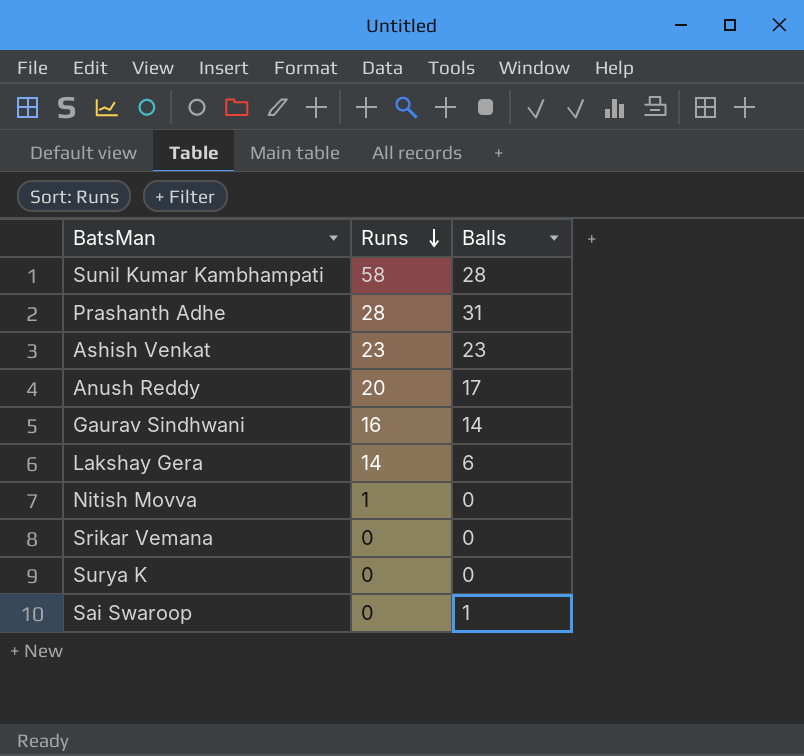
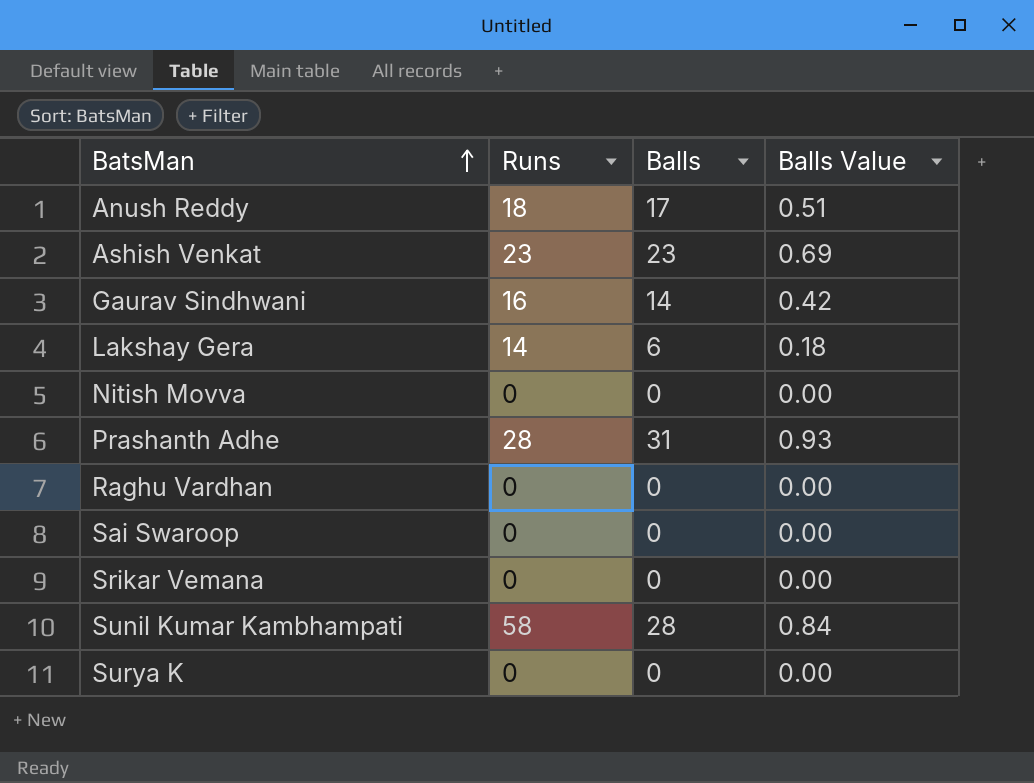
row order: Runs descending -> BatsMan ascending
column Balls Value | formula: none -> [Balls] * 0.03
Anush Reddy | Runs: 20 -> 18
Nitish Movva | Runs: 1 -> 0
row Raghu Vardhan: none -> 0 | 0 | 0.00
Sai Swaroop | Balls: 1 -> 0

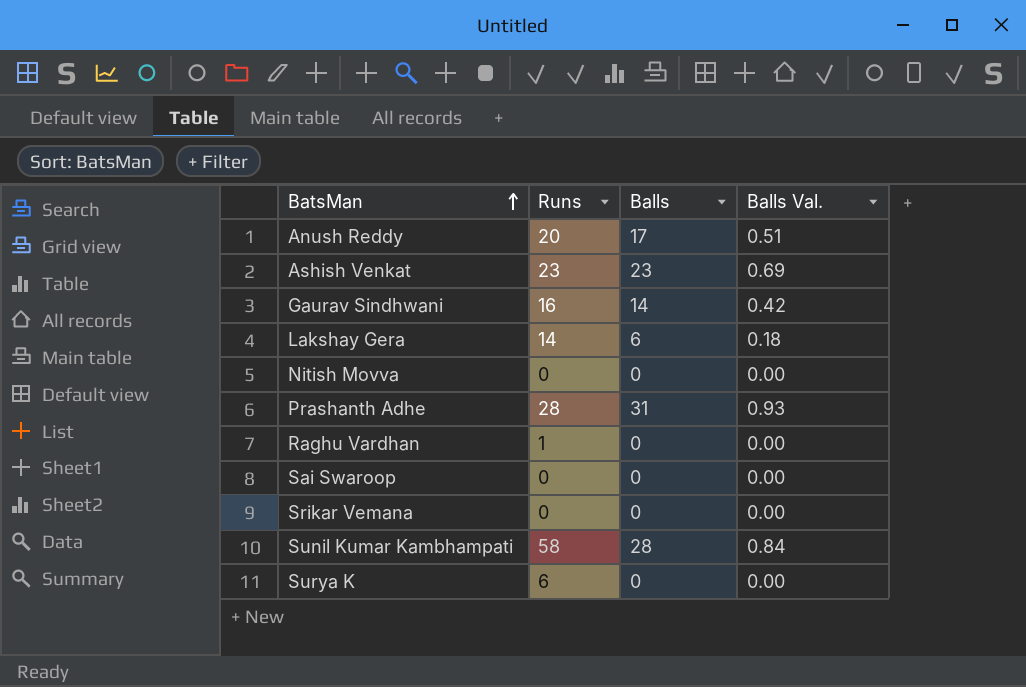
column name: Balls Value -> Balls Val.
Anush Reddy | Runs: 18 -> 20
Raghu Vardhan | Runs: 0 -> 1
Surya K | Runs: 0 -> 6

